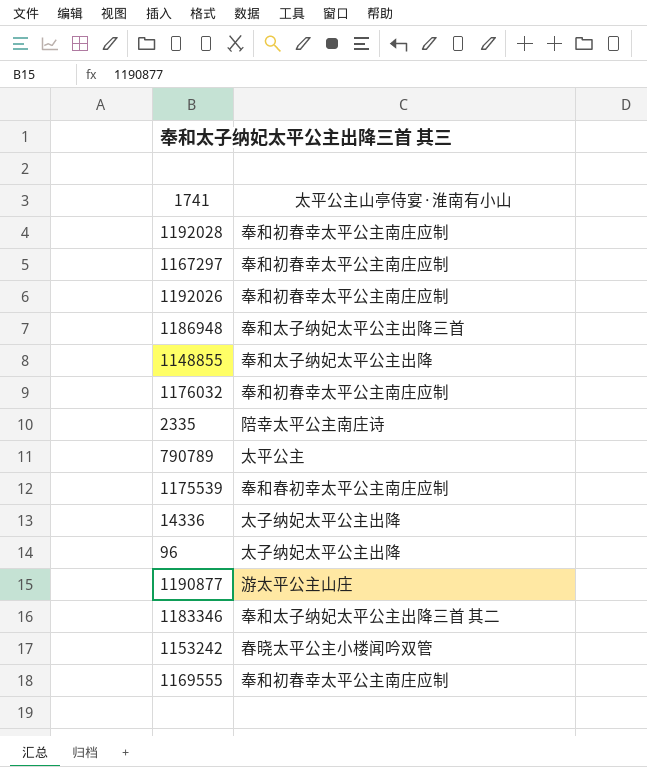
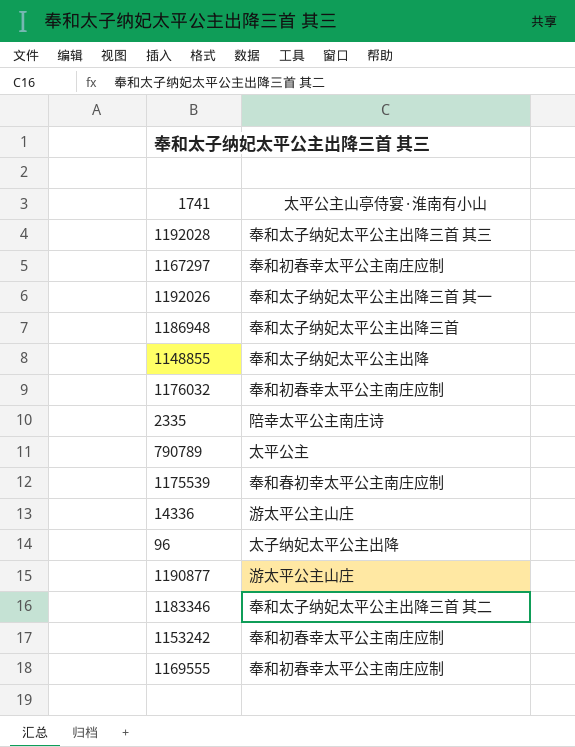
1192028 | 太平公主山亭侍宴·淮南有小山: 奉和初春幸太平公主南庄应制 -> 奉和太子纳妃太平公主出降三首 其三
1192026 | 太平公主山亭侍宴·淮南有小山: 奉和初春幸太平公主南庄应制 -> 奉和太子纳妃太平公主出降三首 其一
14336 | 太平公主山亭侍宴·淮南有小山: 太子纳妃太平公主出降 -> 游太平公主山庄
1153242 | 太平公主山亭侍宴·淮南有小山: 春晓太平公主小楼闻吟双管 -> 奉和初春幸太平公主南庄应制

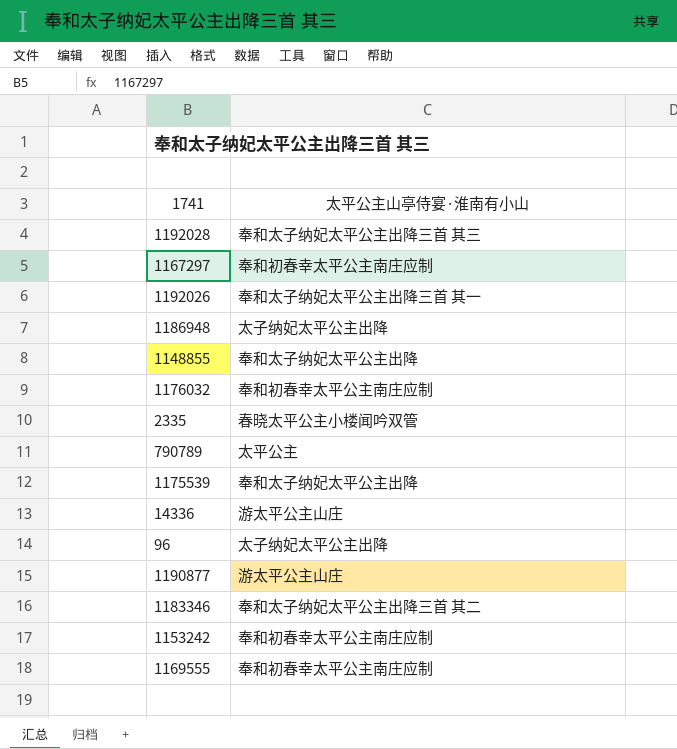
1186948 | 太平公主山亭侍宴·淮南有小山: 奉和太子纳妃太平公主出降三首 -> 太子纳妃太平公主出降
2335 | 太平公主山亭侍宴·淮南有小山: 陪幸太平公主南庄诗 -> 春晓太平公主小楼闻吟双管
1175539 | 太平公主山亭侍宴·淮南有小山: 奉和春初幸太平公主南庄应制 -> 奉和太子纳妃太平公主出降

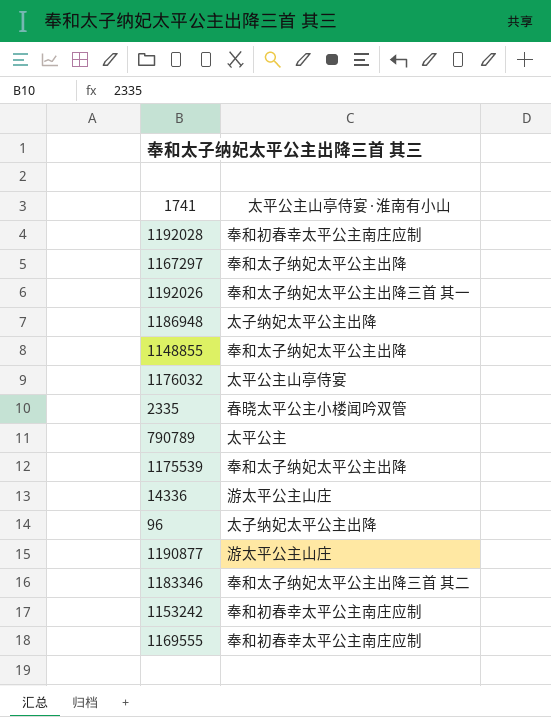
1192028 | 太平公主山亭侍宴·淮南有小山: 奉和太子纳妃太平公主出降三首 其三 -> 奉和初春幸太平公主南庄应制
1167297 | 太平公主山亭侍宴·淮南有小山: 奉和初春幸太平公主南庄应制 -> 奉和太子纳妃太平公主出降
1176032 | 太平公主山亭侍宴·淮南有小山: 奉和初春幸太平公主南庄应制 -> 太平公主山亭侍宴

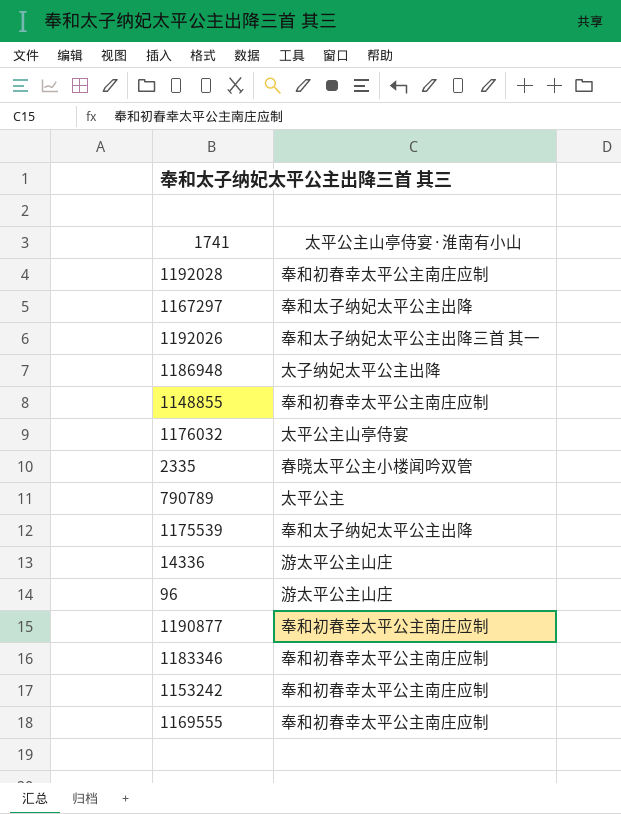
1148855 | 太平公主山亭侍宴·淮南有小山: 奉和太子纳妃太平公主出降 -> 奉和初春幸太平公主南庄应制
96 | 太平公主山亭侍宴·淮南有小山: 太子纳妃太平公主出降 -> 游太平公主山庄
1190877 | 太平公主山亭侍宴·淮南有小山: 游太平公主山庄 -> 奉和初春幸太平公主南庄应制
1183346 | 太平公主山亭侍宴·淮南有小山: 奉和太子纳妃太平公主出降三首 其二 -> 奉和初春幸太平公主南庄应制

